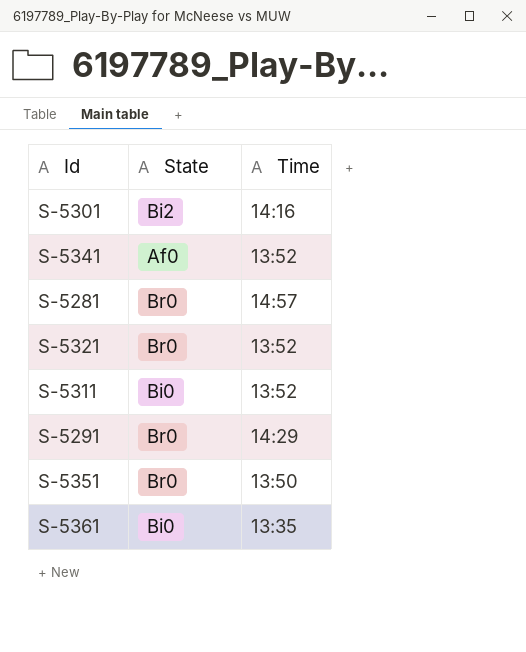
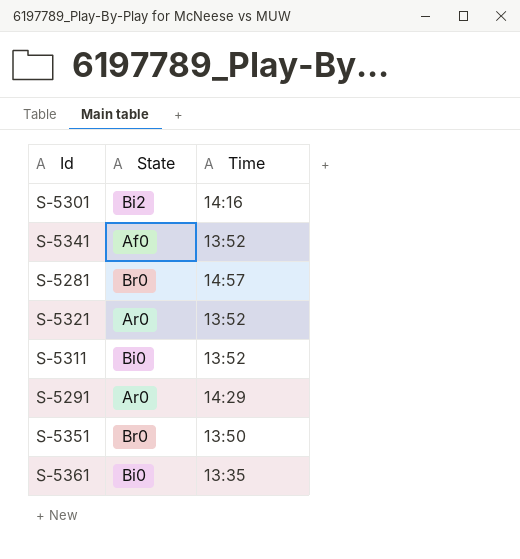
S-5321 | State: Br0 -> Ar0
S-5291 | State: Br0 -> Ar0

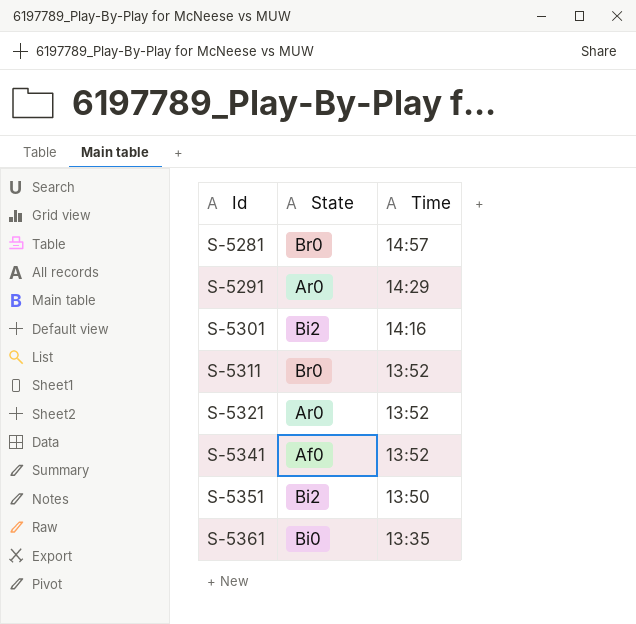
row order: none -> Id ascending
S-5311 | State: Bi0 -> Br0
S-5351 | State: Br0 -> Bi2

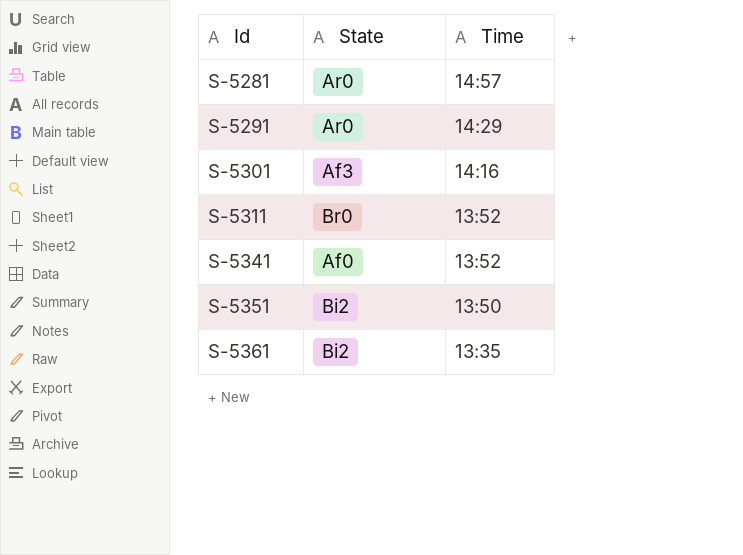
row S-5321: Ar0 | 13:52 -> none
S-5281 | State: Br0 -> Ar0
S-5301 | State: Bi2 -> Af3
S-5361 | State: Bi0 -> Bi2

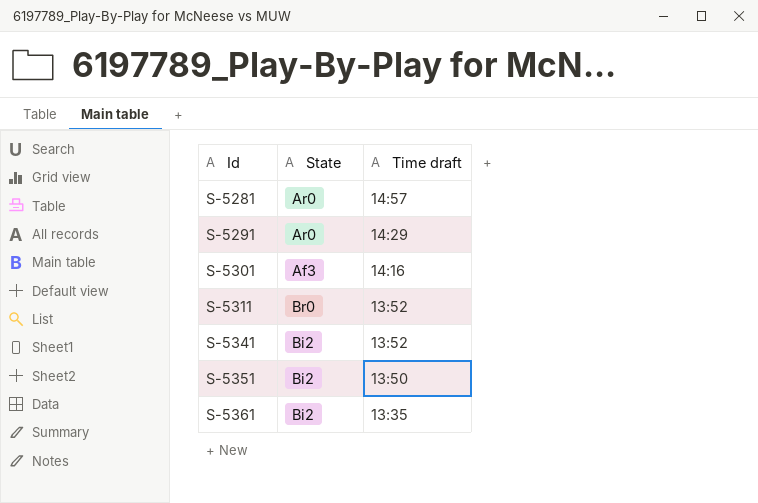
column name: Time -> Time draft
S-5341 | State: Af0 -> Bi2

